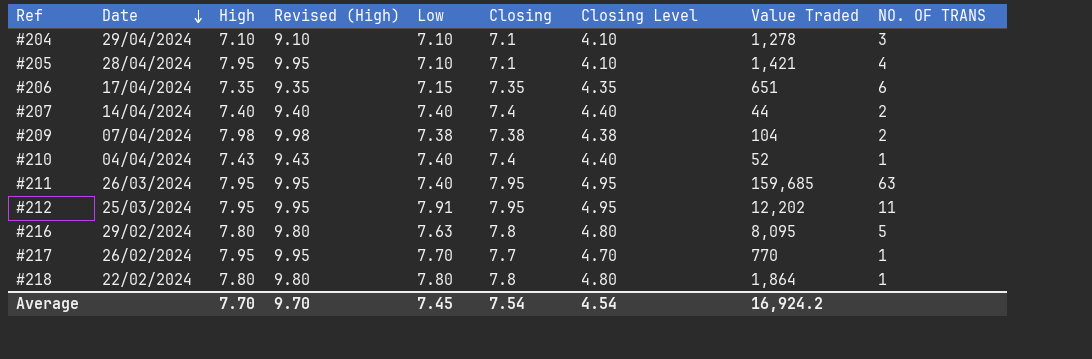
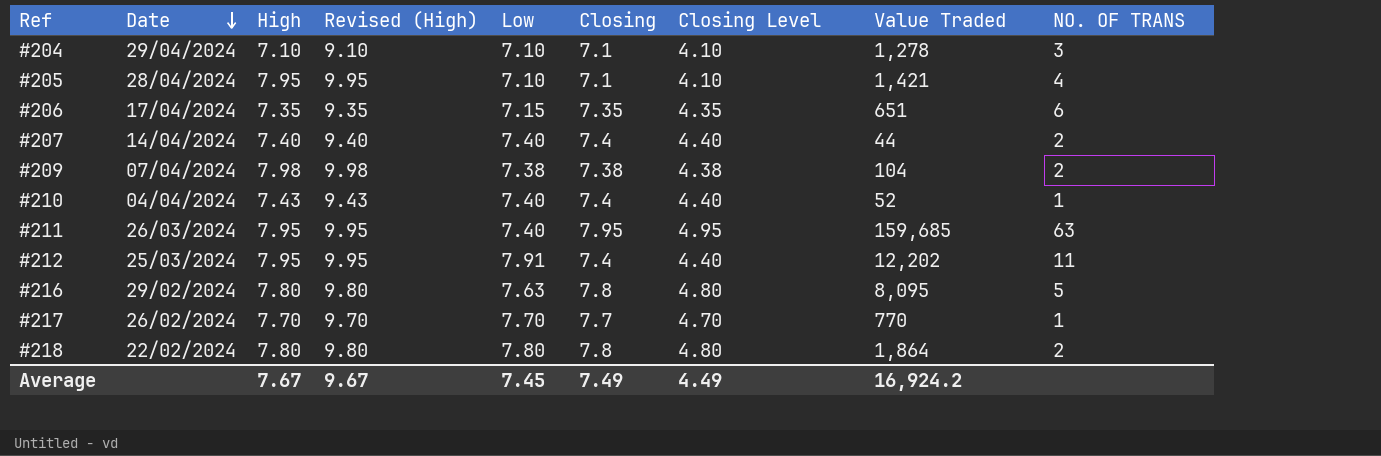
#212 | Closing: 7.95 -> 7.4
#212 | Closing Level: 4.95 -> 4.40
#217 | High: 7.95 -> 7.70
#217 | Revised (High): 9.95 -> 9.70
#218 | NO. OF TRANS: 1 -> 2
Average | High: 7.70 -> 7.67
Average | Revised (High): 9.70 -> 9.67
Average | Closing: 7.54 -> 7.49
Average | Closing Level: 4.54 -> 4.49

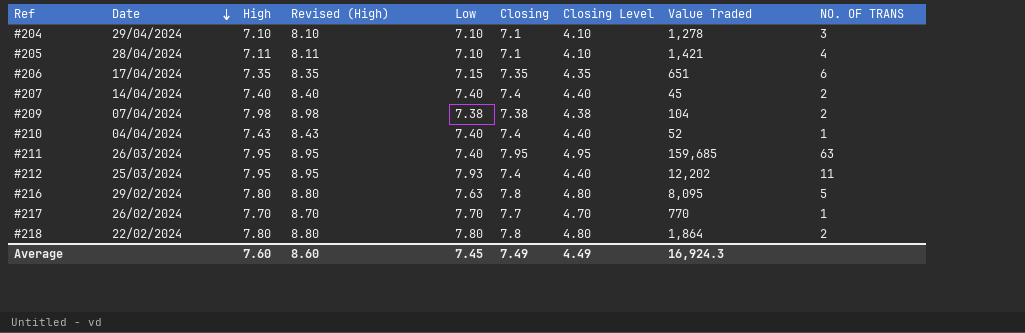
column Revised (High) | formula: [High] + 2 -> [High] + 1
#205 | High: 7.95 -> 7.11
#207 | Value Traded: 44 -> 45
#212 | Low: 7.91 -> 7.93
Average | High: 7.67 -> 7.60
Average | Revised (High): 9.67 -> 8.60
Average | Value Traded: 16,924.2 -> 16,924.3

